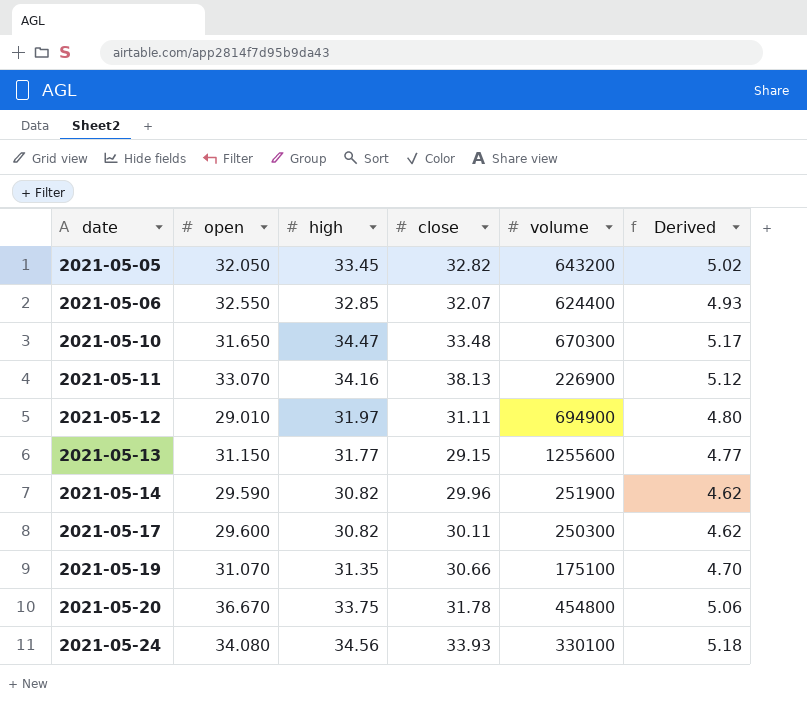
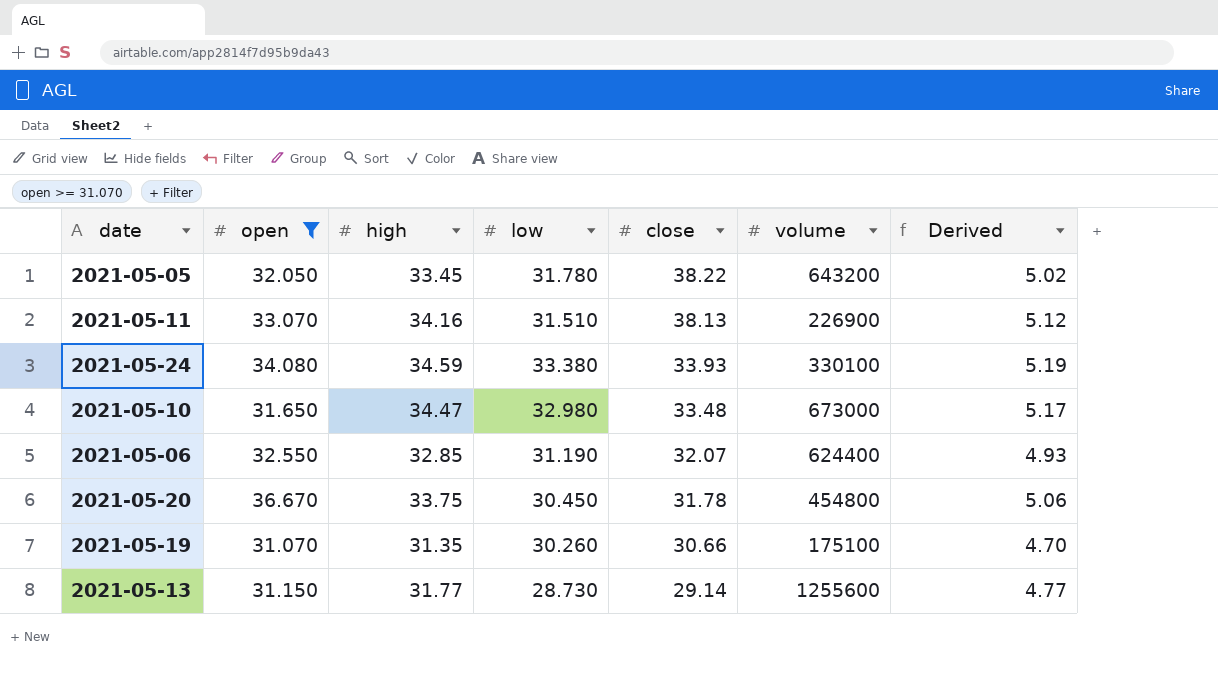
filter: none -> open >= 31.070
row order: date ascending -> close descending
column low | position: none -> 4
2021-05-05 | close: 32.82 -> 38.22
2021-05-24 | high: 34.56 -> 34.59
2021-05-24 | Derived: 5.18 -> 5.19
2021-05-10 | volume: 670300 -> 673000
2021-05-13 | close: 29.15 -> 29.14

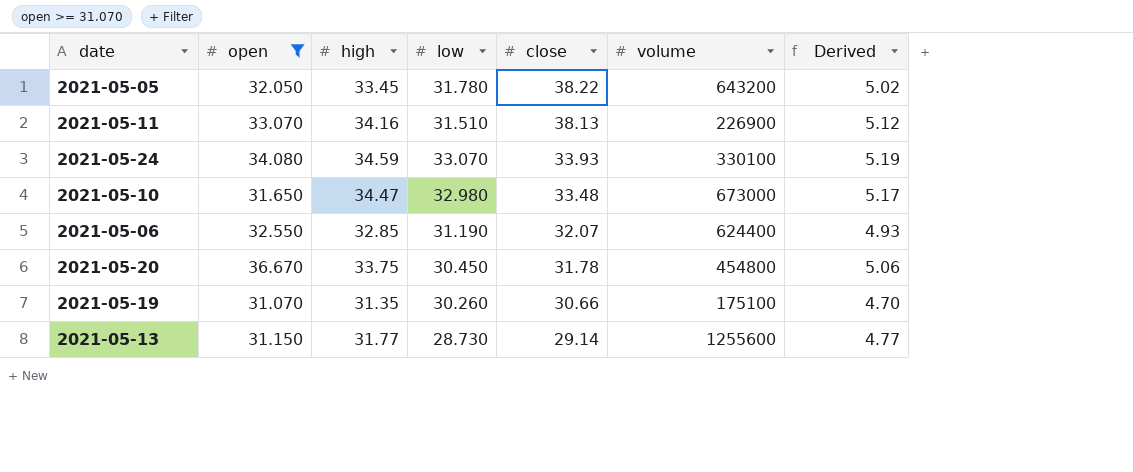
2021-05-24 | low: 33.380 -> 33.070

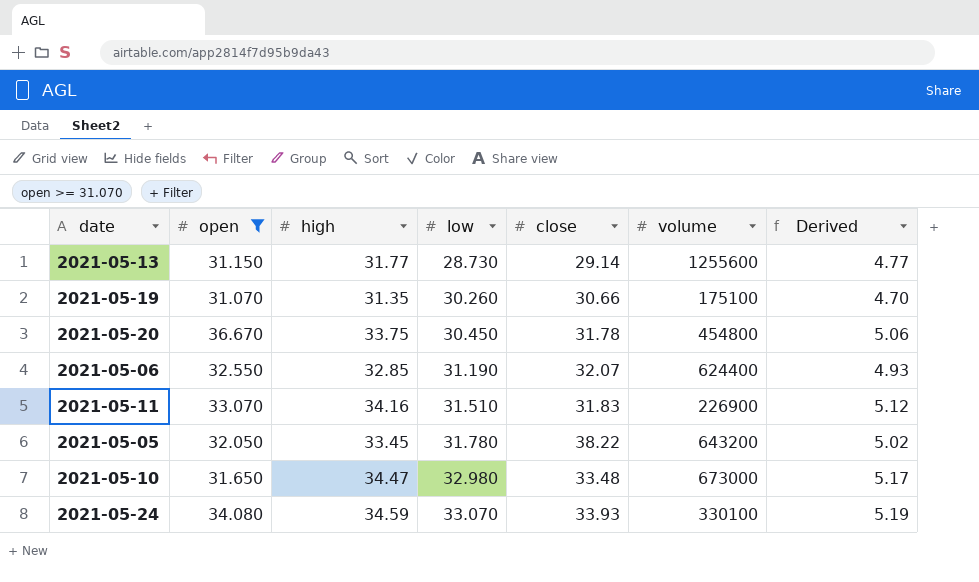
row order: close descending -> low ascending
2021-05-11 | close: 38.13 -> 31.83

